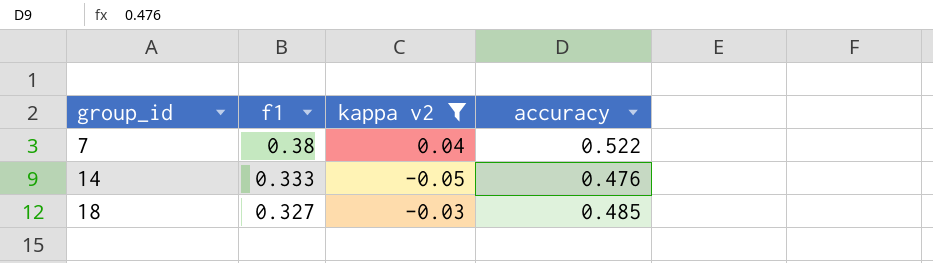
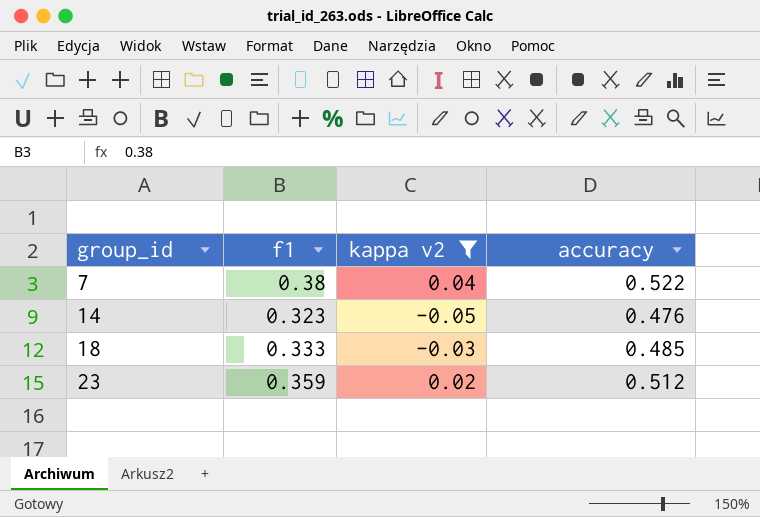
14 | f1: 0.333 -> 0.323
18 | f1: 0.327 -> 0.333
row 23: none -> 0.359 | 0.02 | 0.512

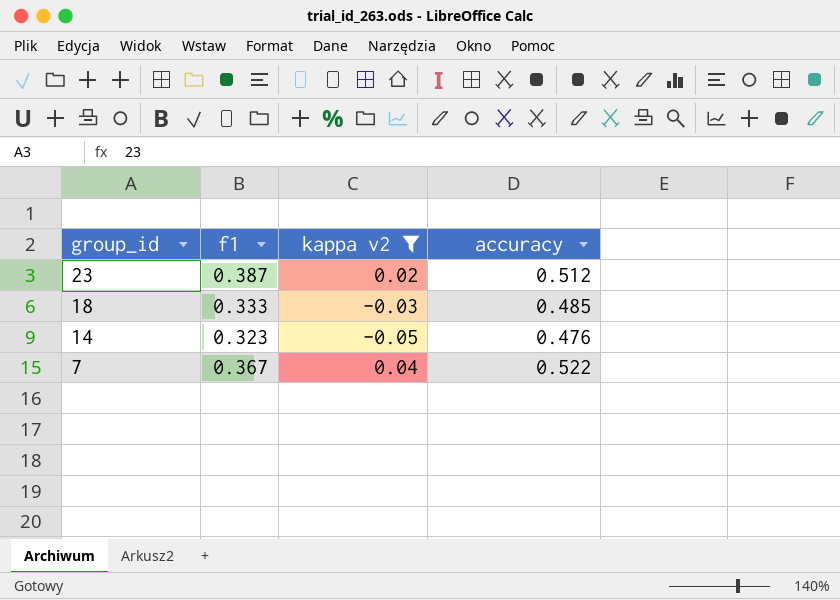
row order: group_id ascending -> group_id descending
23 | f1: 0.359 -> 0.387
7 | f1: 0.38 -> 0.367

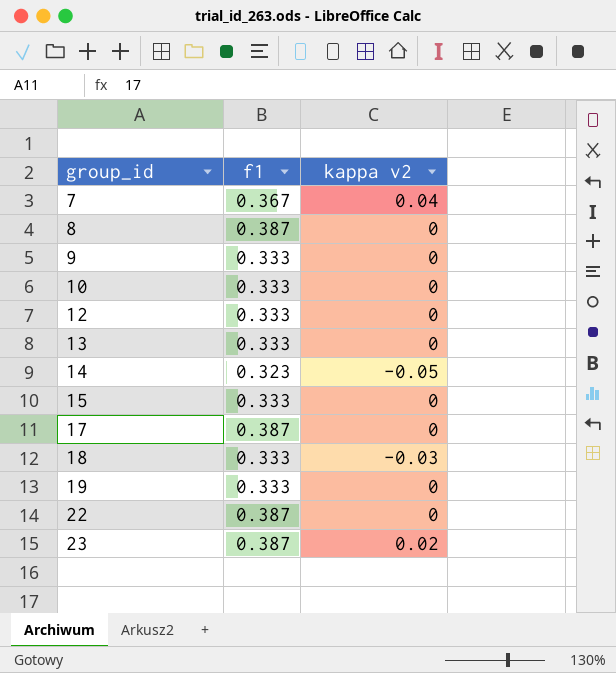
filter: kappa v2 != 0 -> none
row order: group_id descending -> group_id ascending
column accuracy | position: 4 -> none

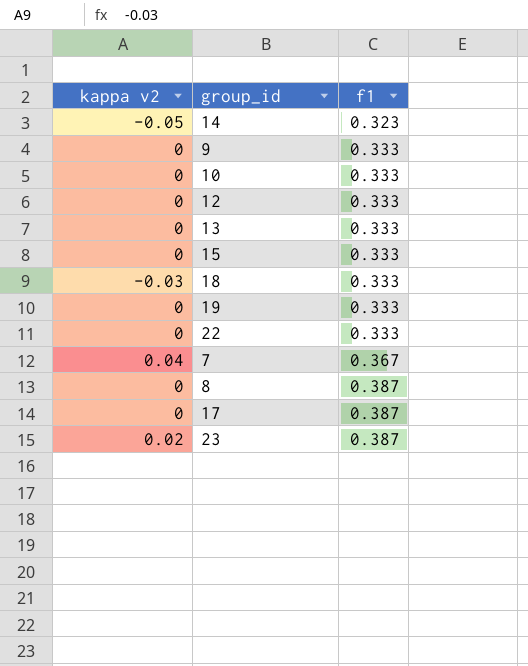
row order: group_id ascending -> f1 ascending
column kappa v2 | position: 3 -> 1
22 | f1: 0.387 -> 0.333

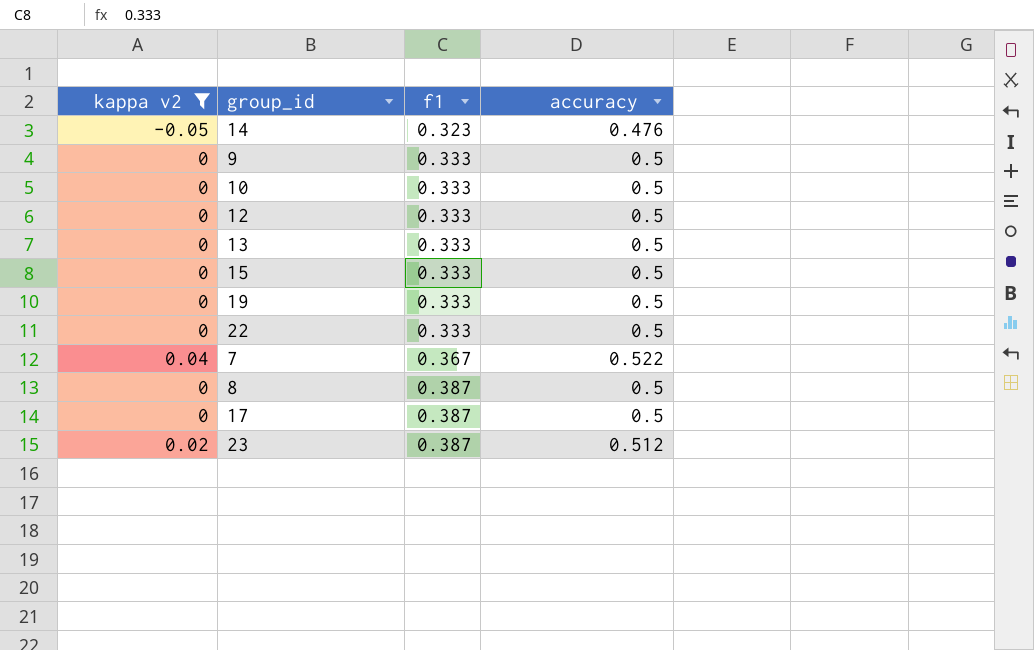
filter: none -> kappa v2 != -0.03
column accuracy | position: none -> 4

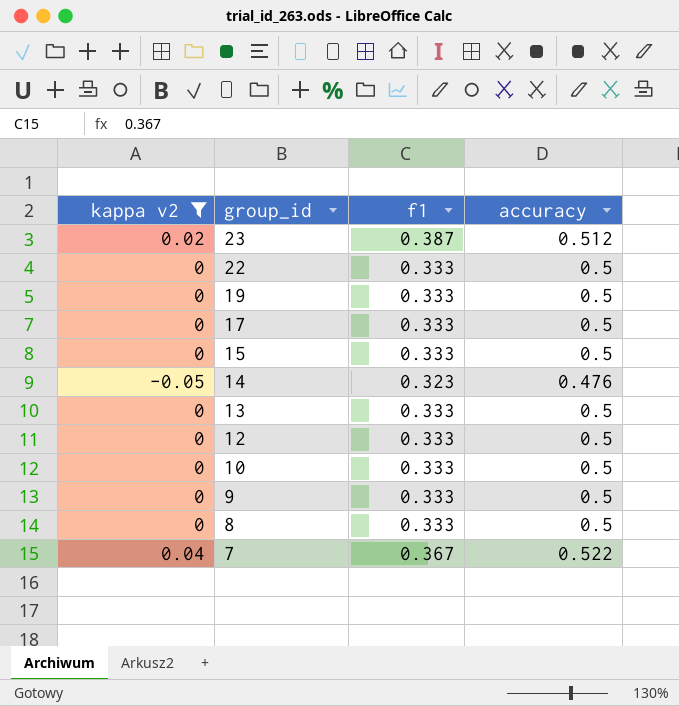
row order: f1 ascending -> group_id descending
17 | f1: 0.387 -> 0.333
8 | f1: 0.387 -> 0.333

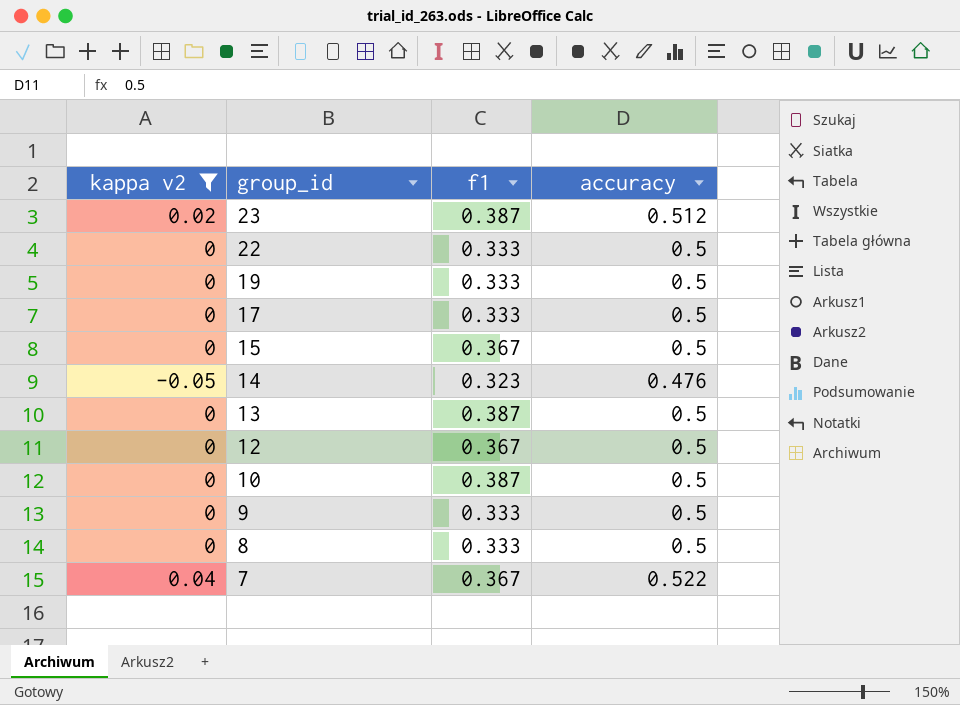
15 | f1: 0.333 -> 0.367
13 | f1: 0.333 -> 0.387
12 | f1: 0.333 -> 0.367
10 | f1: 0.333 -> 0.387

